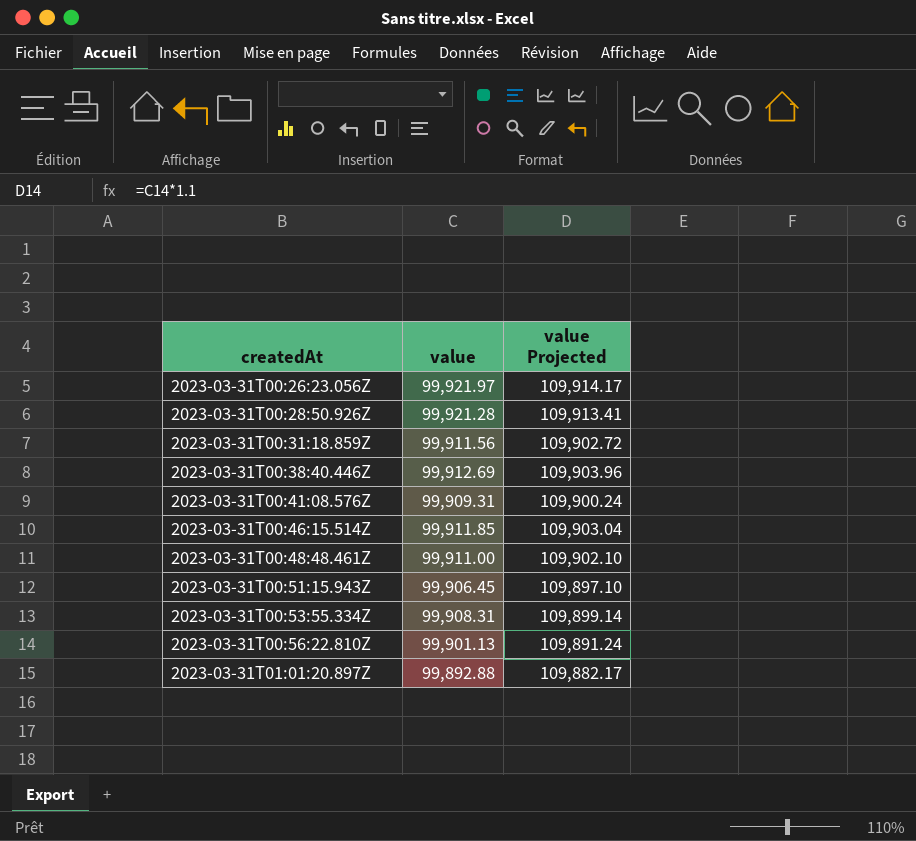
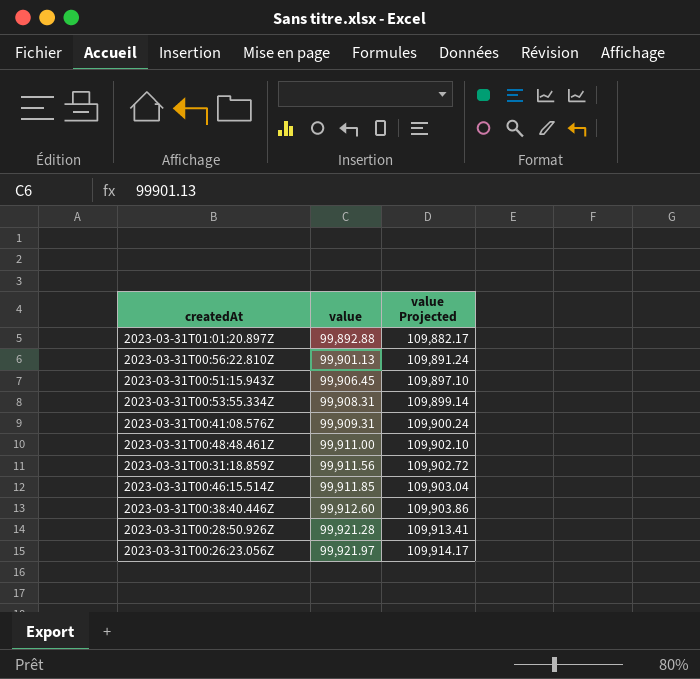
row order: createdAt ascending -> value ascending
2023-03-31T00:38:40.446Z | value: 99,912.69 -> 99,912.60
2023-03-31T00:38:40.446Z | value Projected: 109,903.96 -> 109,903.86

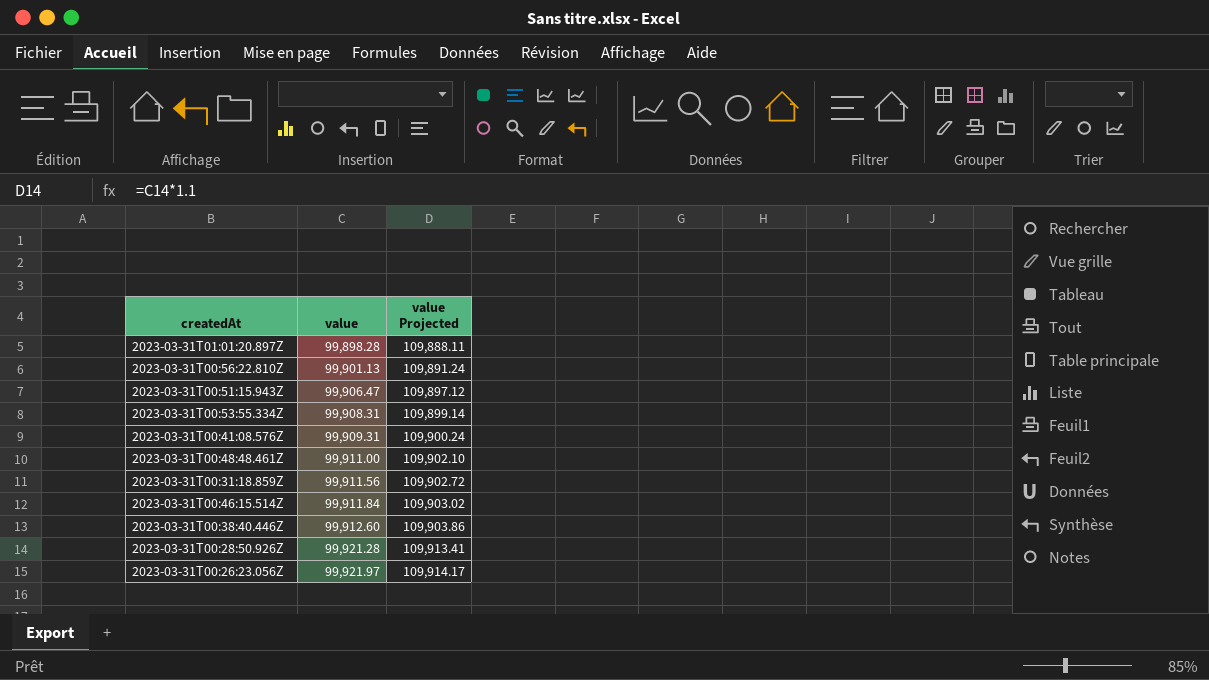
2023-03-31T01:01:20.897Z | value: 99,892.88 -> 99,898.28
2023-03-31T01:01:20.897Z | value Projected: 109,882.17 -> 109,888.11
2023-03-31T00:51:15.943Z | value: 99,906.45 -> 99,906.47
2023-03-31T00:51:15.943Z | value Projected: 109,897.10 -> 109,897.12
2023-03-31T00:46:15.514Z | value: 99,911.85 -> 99,911.84
2023-03-31T00:46:15.514Z | value Projected: 109,903.04 -> 109,903.02

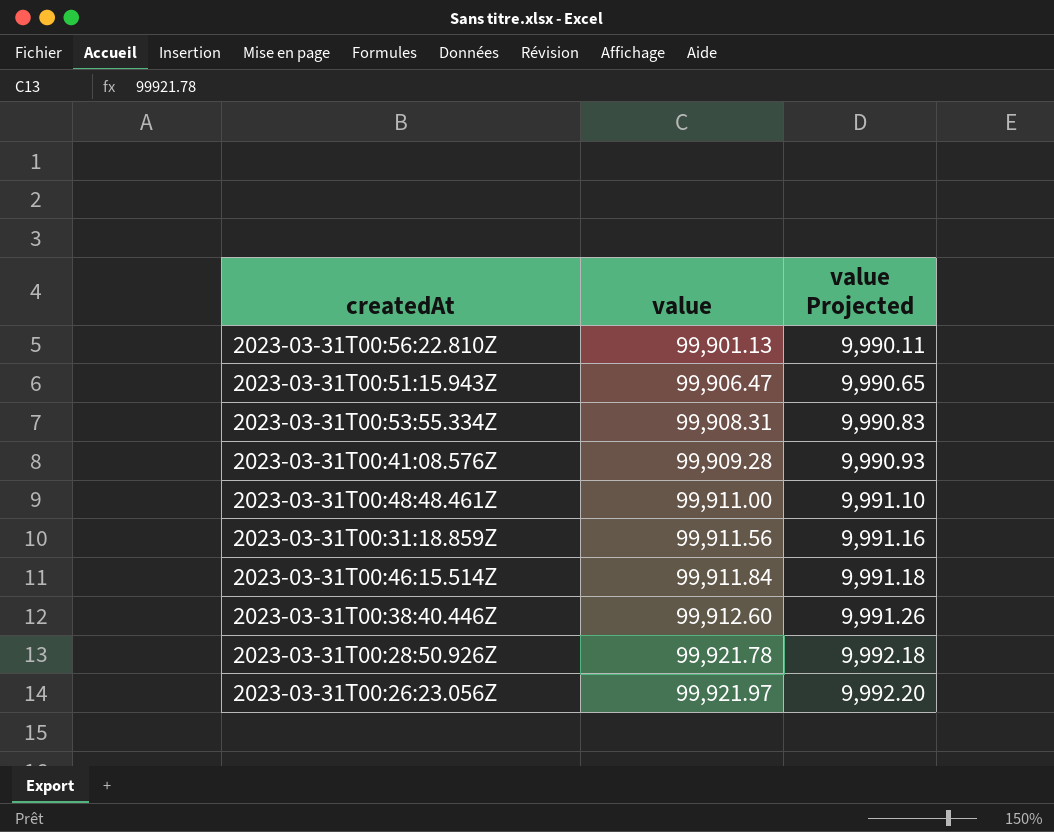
column value Projected | formula: [value] * 1.1 -> [value] * 0.1
row 2023-03-31T01:01:20.897Z: 99,898.28 | 109,888.11 -> none
2023-03-31T00:41:08.576Z | value: 99,909.31 -> 99,909.28
2023-03-31T00:28:50.926Z | value: 99,921.28 -> 99,921.78

